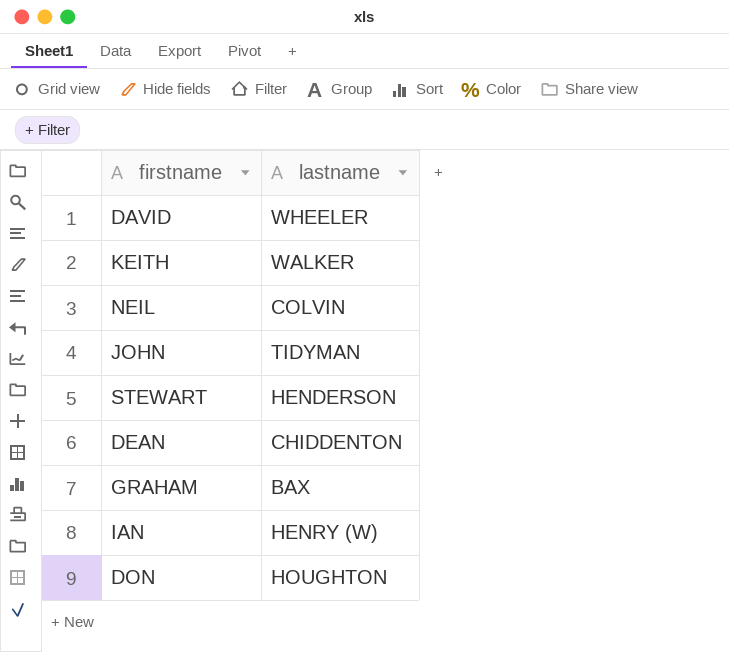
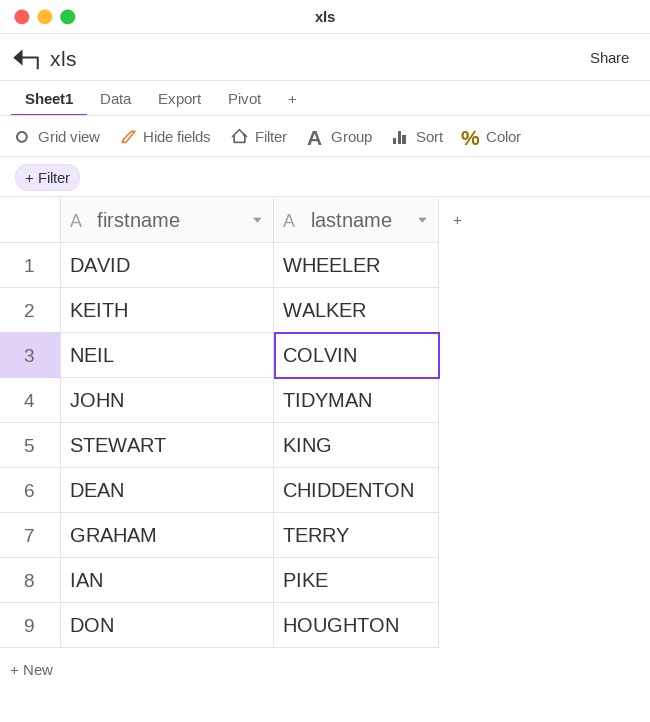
STEWART | lastname: HENDERSON -> KING
GRAHAM | lastname: BAX -> TERRY
IAN | lastname: HENRY (W) -> PIKE

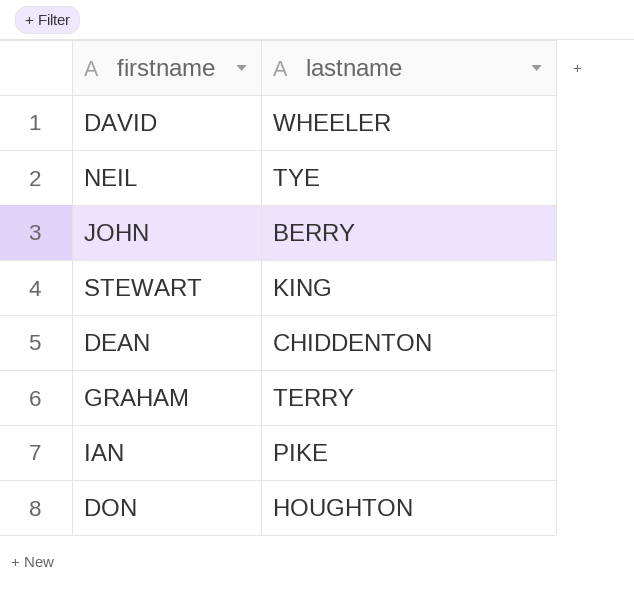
row KEITH: WALKER -> none
NEIL | lastname: COLVIN -> TYE
JOHN | lastname: TIDYMAN -> BERRY

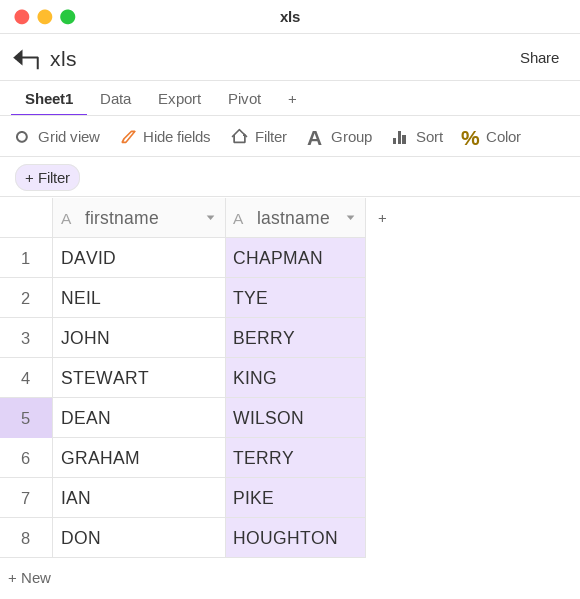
DAVID | lastname: WHEELER -> CHAPMAN
DEAN | lastname: CHIDDENTON -> WILSON

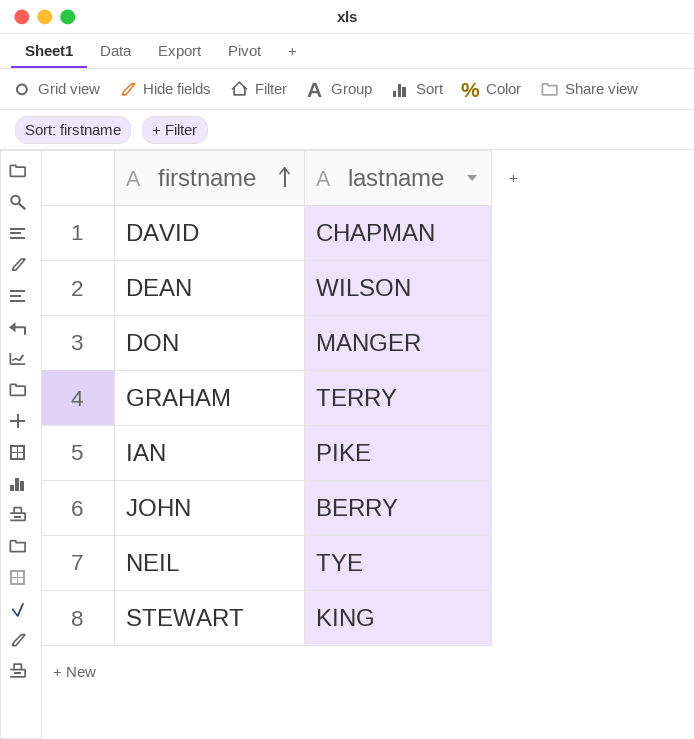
row order: none -> firstname ascending
DON | lastname: HOUGHTON -> MANGER

